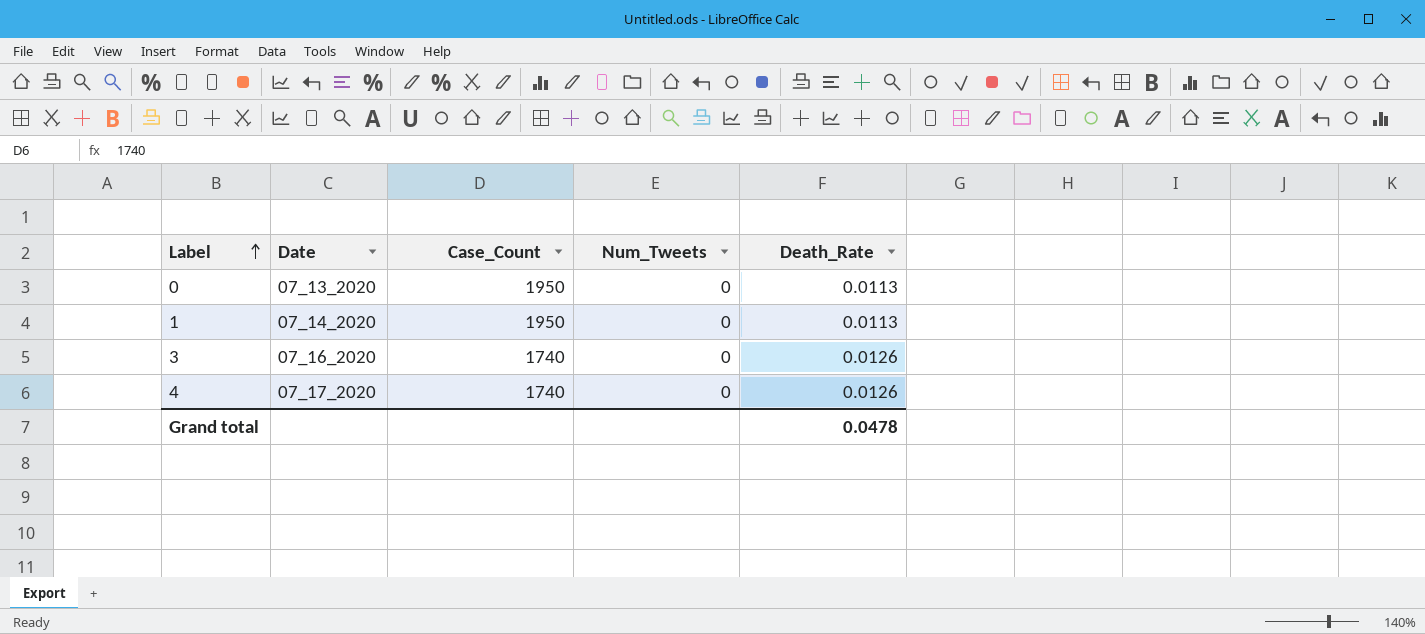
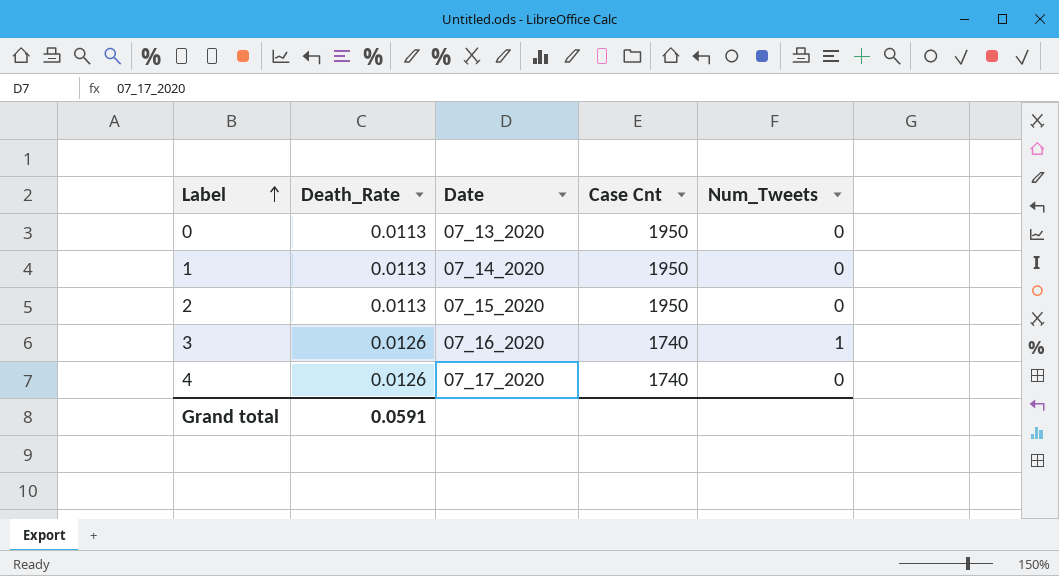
column Death_Rate | position: 5 -> 2
column name: Case_Count -> Case Cnt
row 2: none -> 0.0113 | 07_15_2020 | 1950 | 0
3 | Num_Tweets: 0 -> 1
Grand total | Death_Rate: 0.0478 -> 0.0591

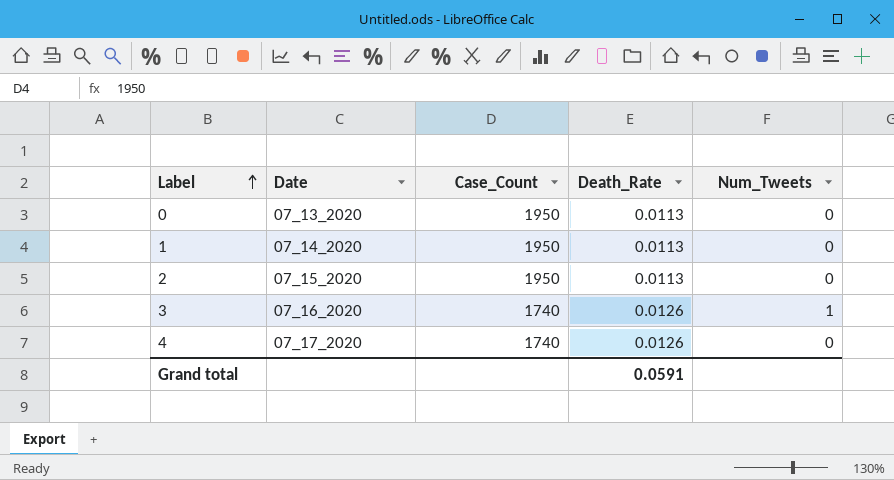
column name: Case Cnt -> Case_Count
column Death_Rate | position: 2 -> 4

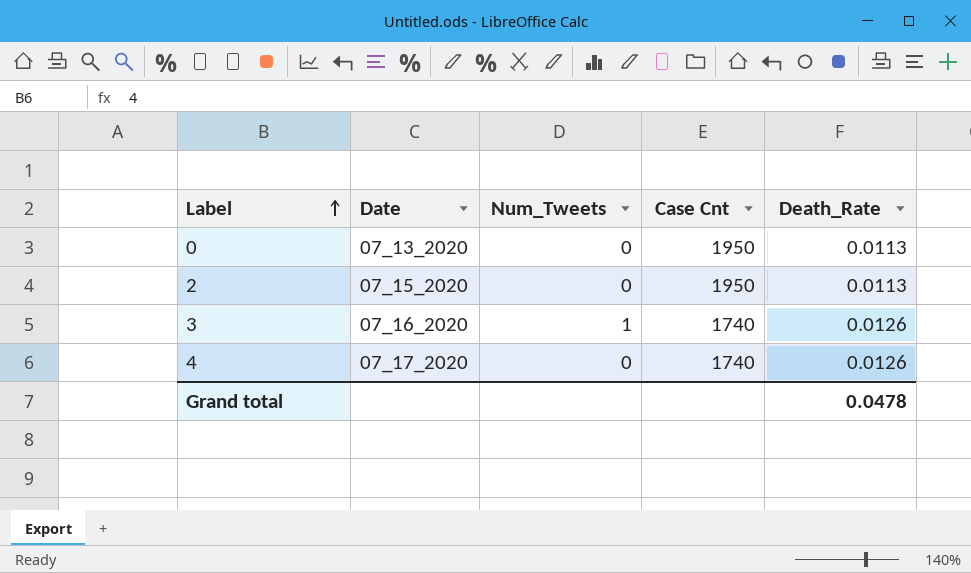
column Num_Tweets | position: 5 -> 3
column name: Case_Count -> Case Cnt
row 1: 07_14_2020 | 1950 | 0.0113 | 0 -> none
Grand total | Death_Rate: 0.0591 -> 0.0478

